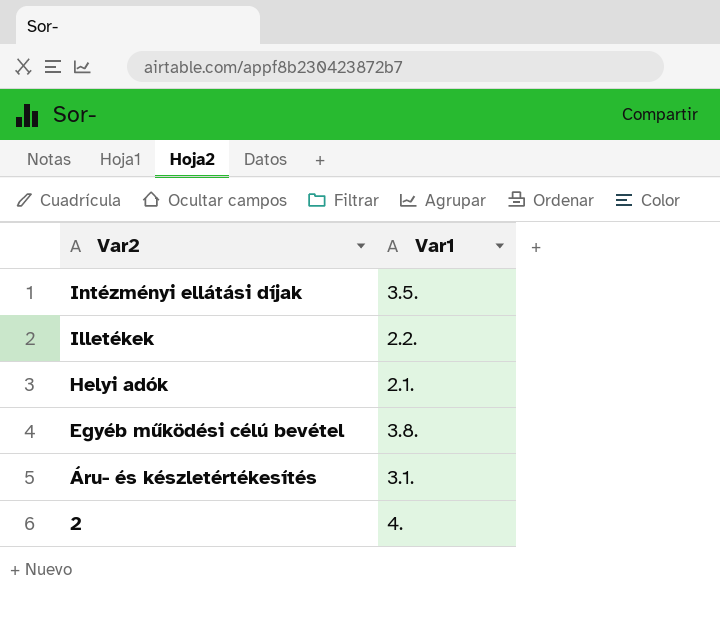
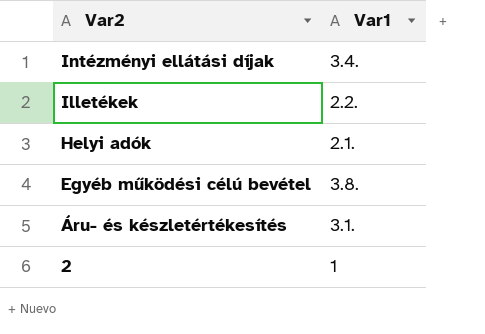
Intézményi ellátási díjak | Var1: 3.5. -> 3.4.
2 | Var1: 4. -> 1

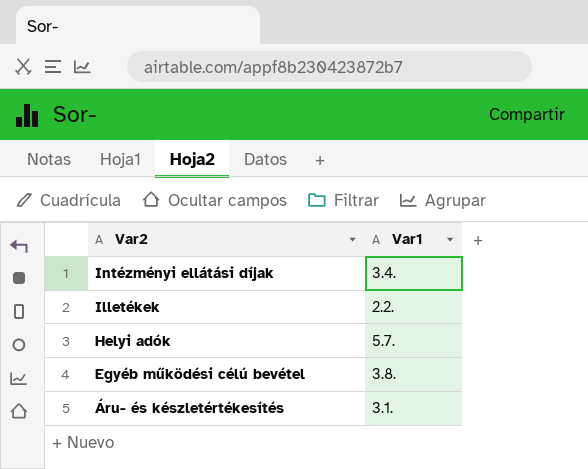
row 2: 1 -> none
Helyi adók | Var1: 2.1. -> 5.7.

